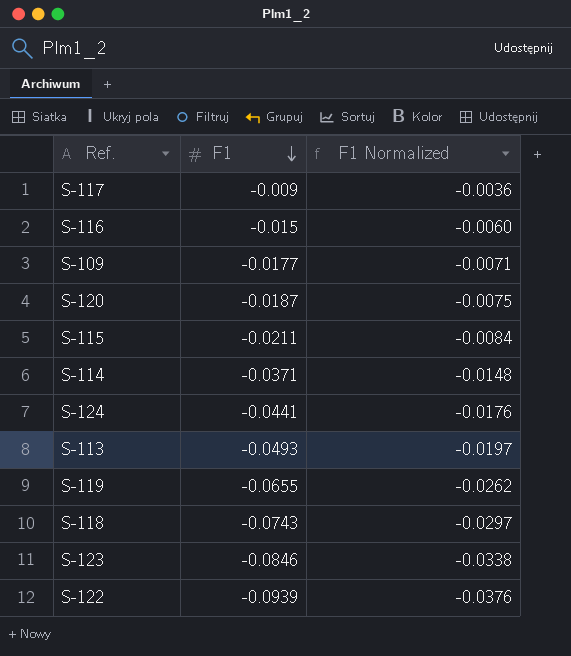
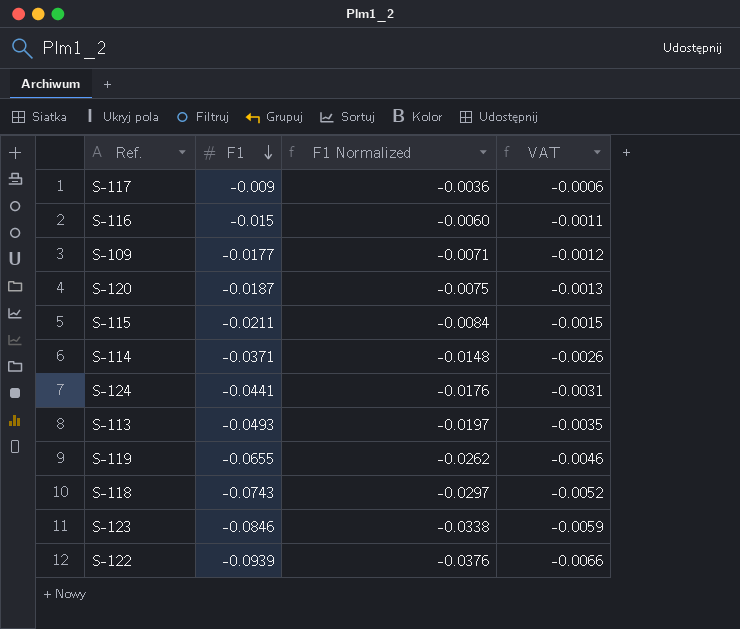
column VAT | formula: none -> [F1] * 0.07

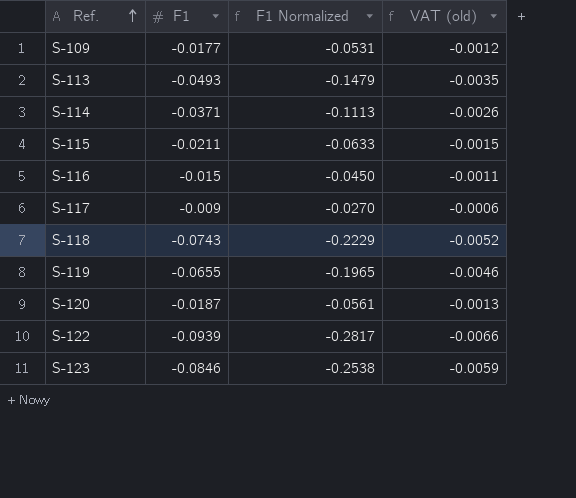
row order: F1 descending -> Ref. ascending
column F1 Normalized | formula: [F1] * 0.4 -> [F1] * 3
column name: VAT -> VAT (old)
row S-124: -0.0441 | -0.0176 | -0.0031 -> none

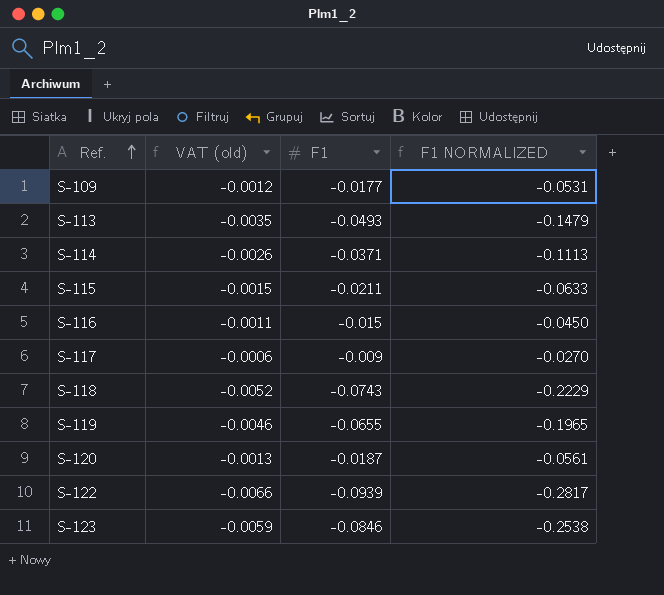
column VAT (old) | position: 4 -> 2
column name: F1 Normalized -> F1 NORMALIZED

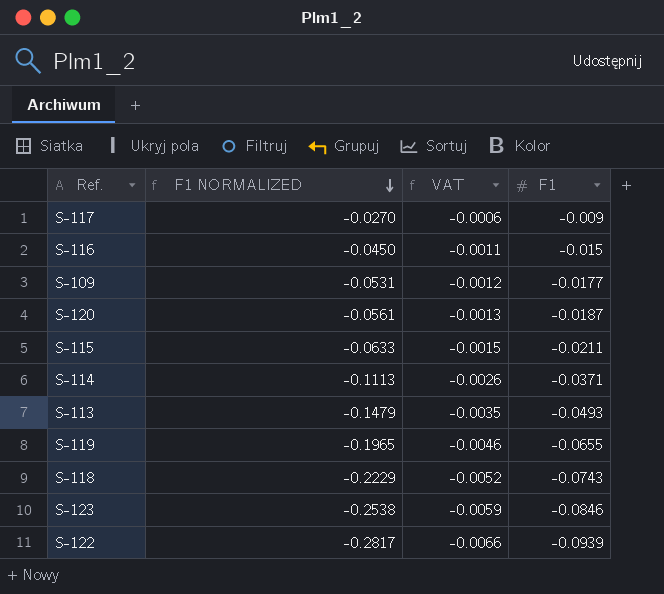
row order: Ref. ascending -> F1 NORMALIZED descending
column F1 NORMALIZED | position: 4 -> 2
column name: VAT (old) -> VAT

